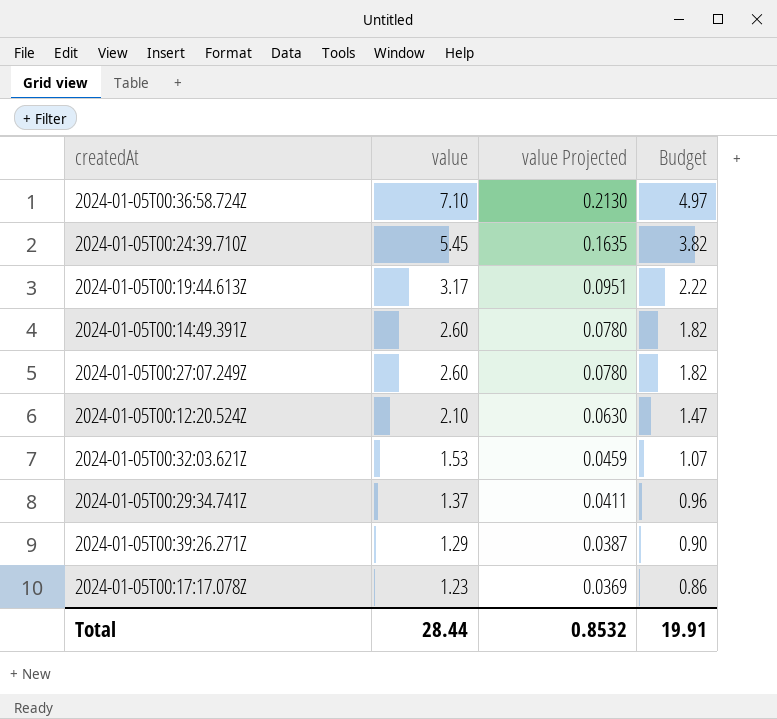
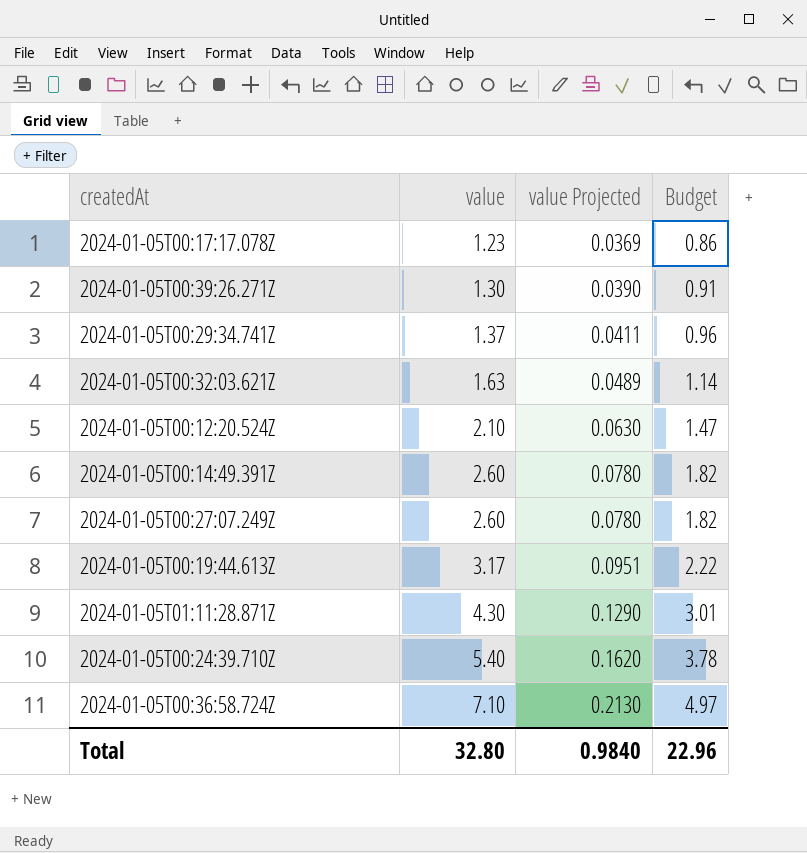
row order: value descending -> value ascending
2024-01-05T00:39:26.271Z | value: 1.29 -> 1.30
2024-01-05T00:39:26.271Z | value Projected: 0.0387 -> 0.0390
2024-01-05T00:39:26.271Z | Budget: 0.90 -> 0.91
2024-01-05T00:32:03.621Z | value: 1.53 -> 1.63
2024-01-05T00:32:03.621Z | value Projected: 0.0459 -> 0.0489
2024-01-05T00:32:03.621Z | Budget: 1.07 -> 1.14
row 2024-01-05T01:11:28.871Z: none -> 4.30 | 0.1290 | 3.01
2024-01-05T00:24:39.710Z | value: 5.45 -> 5.40
2024-01-05T00:24:39.710Z | value Projected: 0.1635 -> 0.1620
2024-01-05T00:24:39.710Z | Budget: 3.82 -> 3.78
Total | value: 28.44 -> 32.80
Total | value Projected: 0.8532 -> 0.9840
Total | Budget: 19.91 -> 22.96

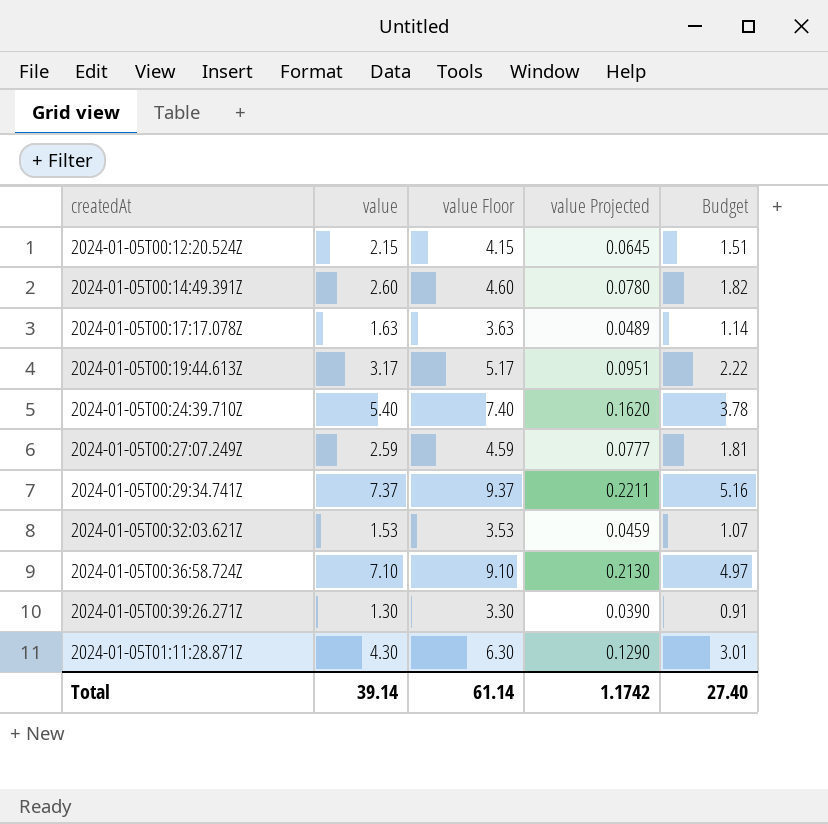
row order: value ascending -> createdAt ascending
column value Floor | formula: none -> [value] + 2
2024-01-05T00:12:20.524Z | value: 2.10 -> 2.15
2024-01-05T00:12:20.524Z | value Projected: 0.0630 -> 0.0645
2024-01-05T00:12:20.524Z | Budget: 1.47 -> 1.51
2024-01-05T00:17:17.078Z | value: 1.23 -> 1.63
2024-01-05T00:17:17.078Z | value Projected: 0.0369 -> 0.0489
2024-01-05T00:17:17.078Z | Budget: 0.86 -> 1.14
2024-01-05T00:27:07.249Z | value: 2.60 -> 2.59
2024-01-05T00:27:07.249Z | value Projected: 0.0780 -> 0.0777
2024-01-05T00:27:07.249Z | Budget: 1.82 -> 1.81
2024-01-05T00:29:34.741Z | value: 1.37 -> 7.37
2024-01-05T00:29:34.741Z | value Projected: 0.0411 -> 0.2211
2024-01-05T00:29:34.741Z | Budget: 0.96 -> 5.16
2024-01-05T00:32:03.621Z | value: 1.63 -> 1.53
2024-01-05T00:32:03.621Z | value Projected: 0.0489 -> 0.0459
2024-01-05T00:32:03.621Z | Budget: 1.14 -> 1.07
Total | value: 32.80 -> 39.14
Total | value Projected: 0.9840 -> 1.1742
Total | Budget: 22.96 -> 27.40

